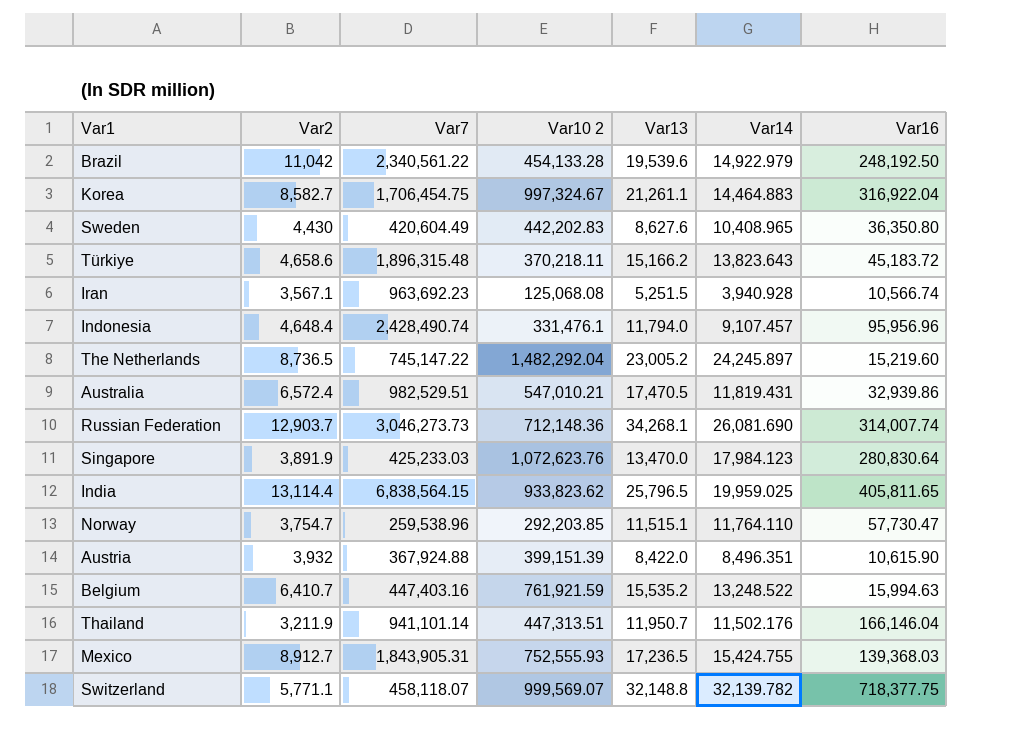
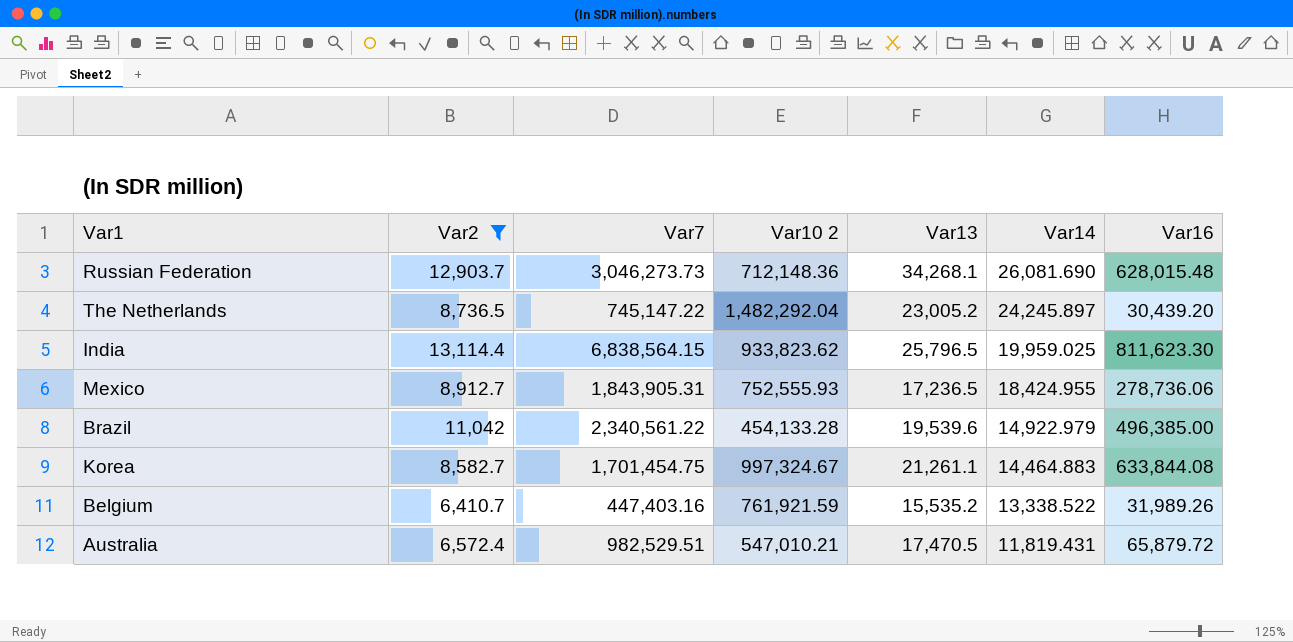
filter: none -> Var2 >= 6,410.7
row order: none -> Var14 descending
Russian Federation | Var16: 314,007.74 -> 628,015.48
The Netherlands | Var16: 15,219.60 -> 30,439.20
India | Var16: 405,811.65 -> 811,623.30
Mexico | Var14: 15,424.755 -> 18,424.955
Mexico | Var16: 139,368.03 -> 278,736.06
Brazil | Var16: 248,192.50 -> 496,385.00
Korea | Var7: 1,706,454.75 -> 1,701,454.75
Korea | Var16: 316,922.04 -> 633,844.08
Belgium | Var14: 13,248.522 -> 13,338.522
Belgium | Var16: 15,994.63 -> 31,989.26
Australia | Var16: 32,939.86 -> 65,879.72

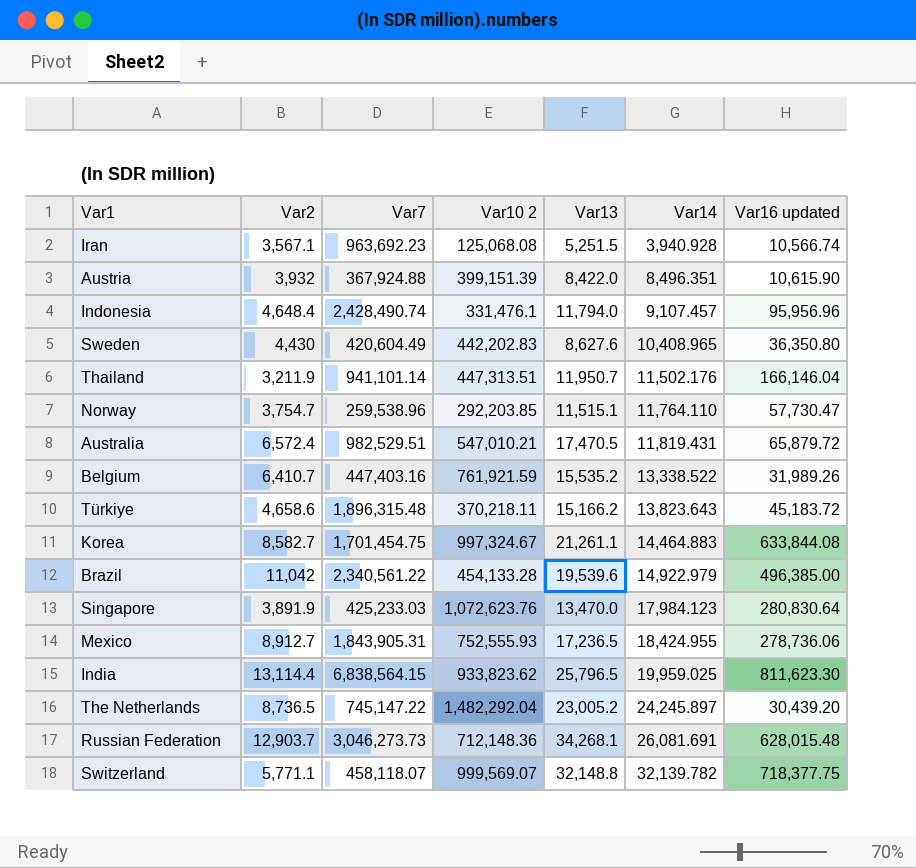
filter: Var2 >= 6,410.7 -> none
row order: Var14 descending -> Var14 ascending
column name: Var16 -> Var16 updated
Russian Federation | Var14: 26,081.690 -> 26,081.691

